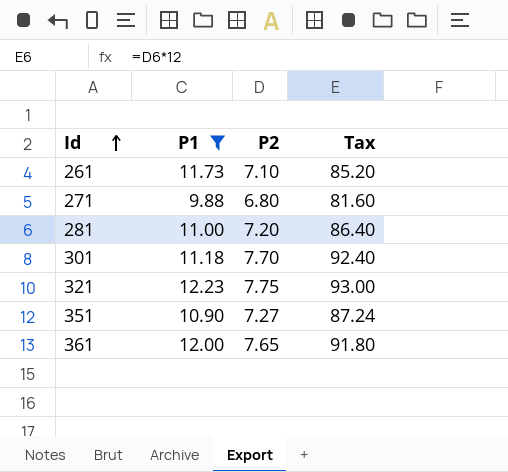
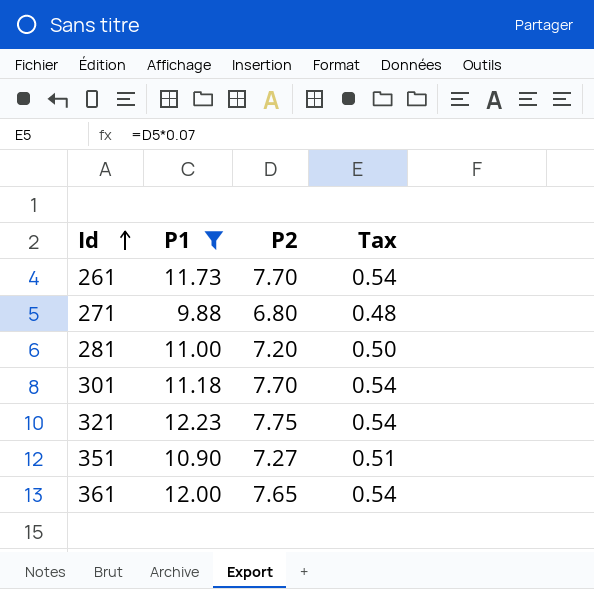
column Tax | formula: [P2] * 12 -> [P2] * 0.07
261 | P2: 7.10 -> 7.70

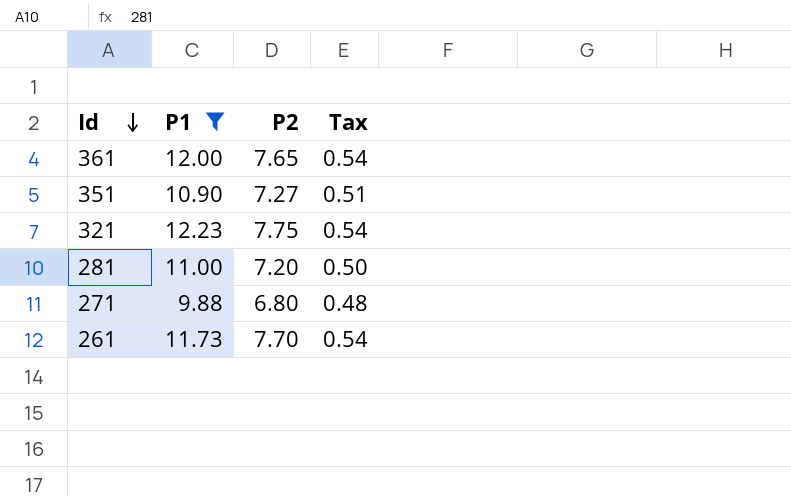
row order: Id ascending -> Id descending
row 301: 11.18 | 7.70 | 0.54 -> none

